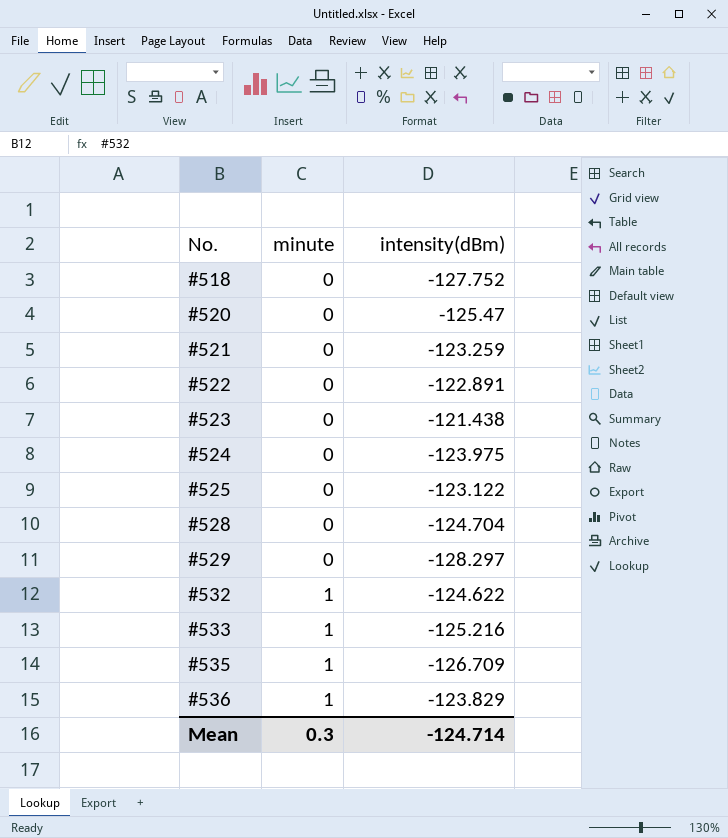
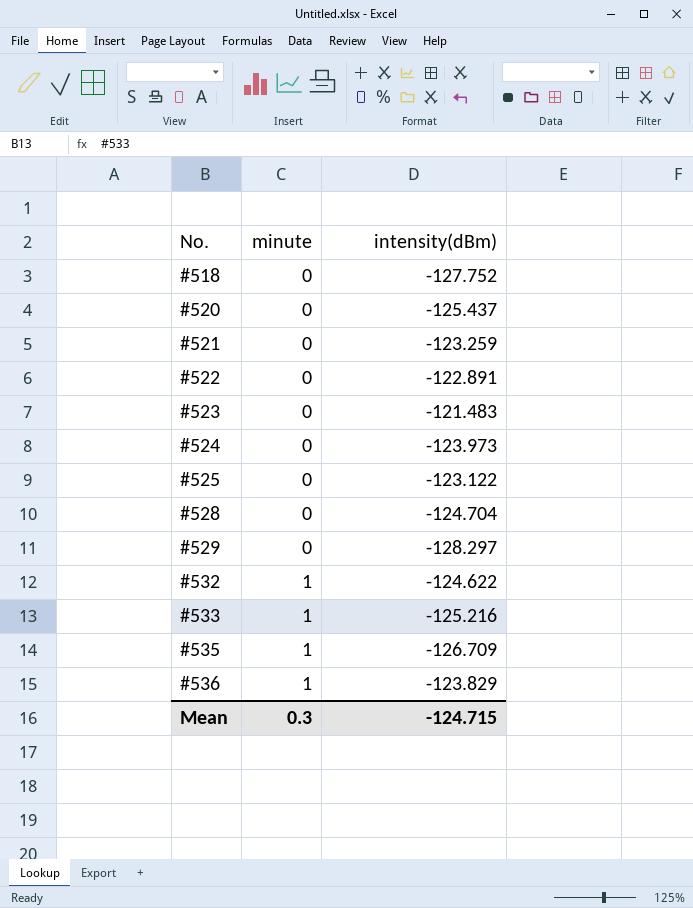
#520 | intensity(dBm): -125.47 -> -125.437
#523 | intensity(dBm): -121.438 -> -121.483
#524 | intensity(dBm): -123.975 -> -123.973
Mean | intensity(dBm): -124.714 -> -124.715

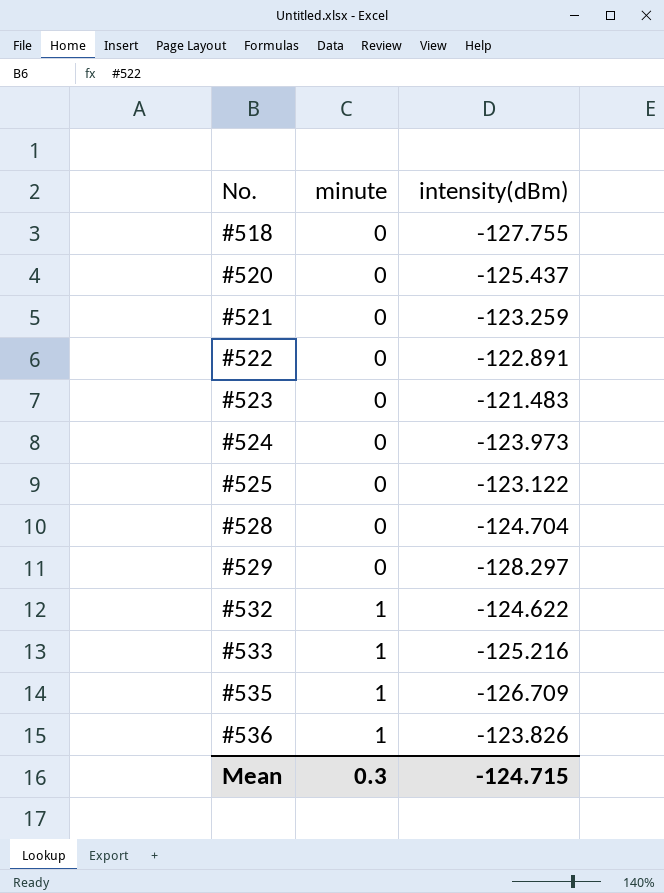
#518 | intensity(dBm): -127.752 -> -127.755
#536 | intensity(dBm): -123.829 -> -123.826

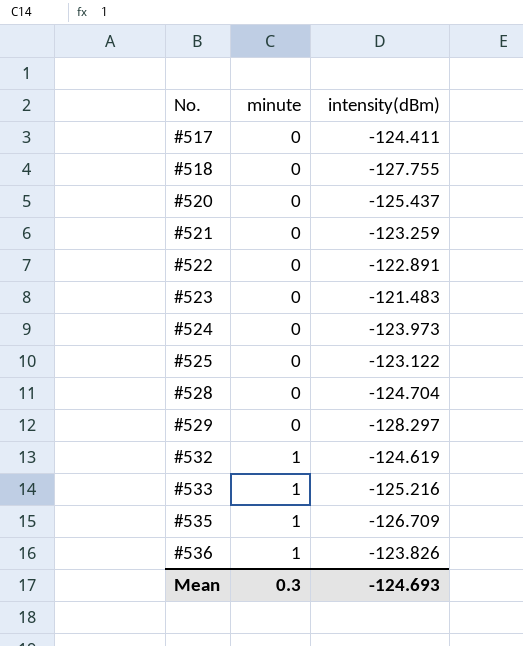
row #517: none -> 0 | -124.411
#532 | intensity(dBm): -124.622 -> -124.619
Mean | intensity(dBm): -124.715 -> -124.693

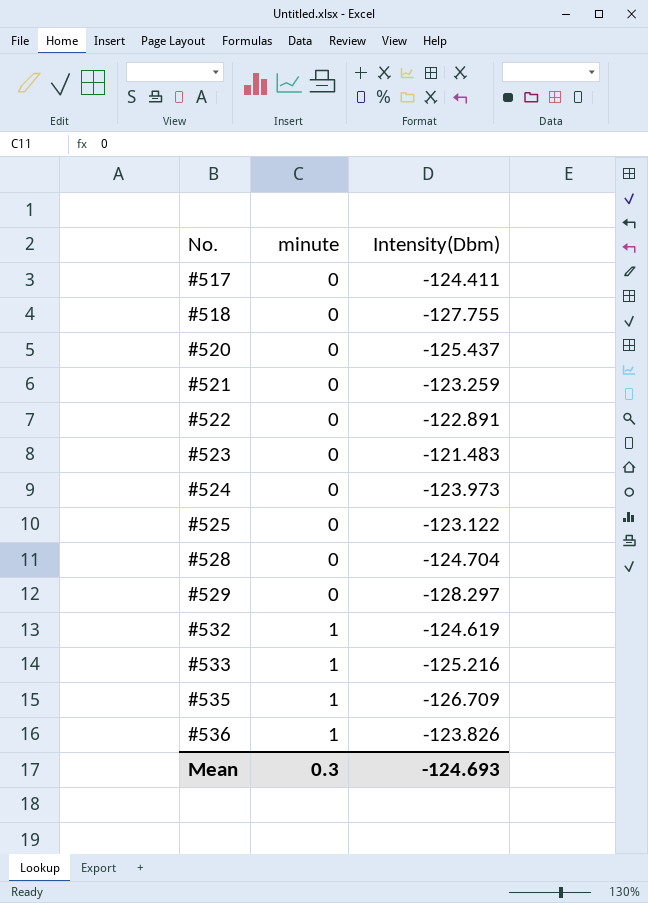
column name: intensity(dBm) -> Intensity(Dbm)

